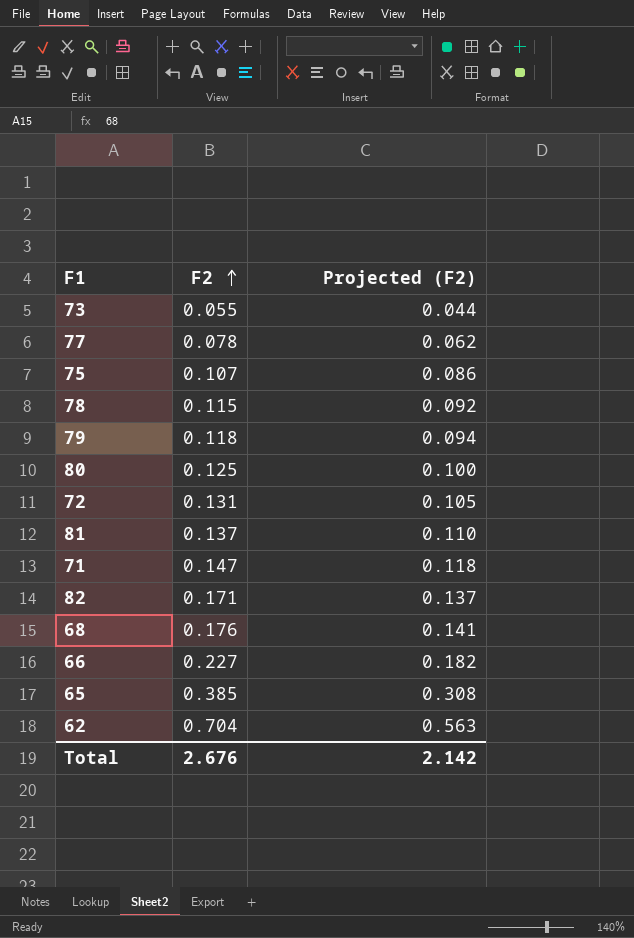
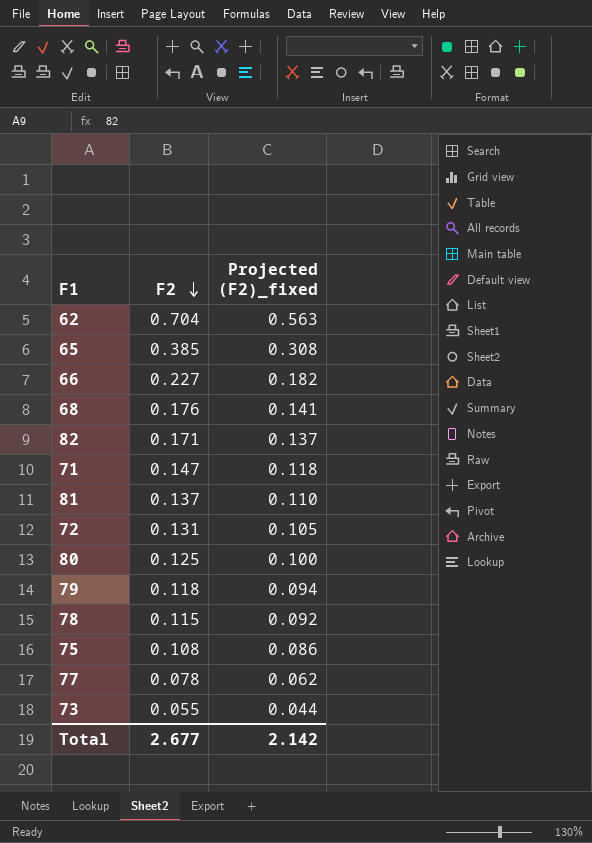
row order: F2 ascending -> F2 descending
column name: Projected (F2) -> Projected (F2)_fixed
75 | F2: 0.107 -> 0.108
Total | F2: 2.676 -> 2.677

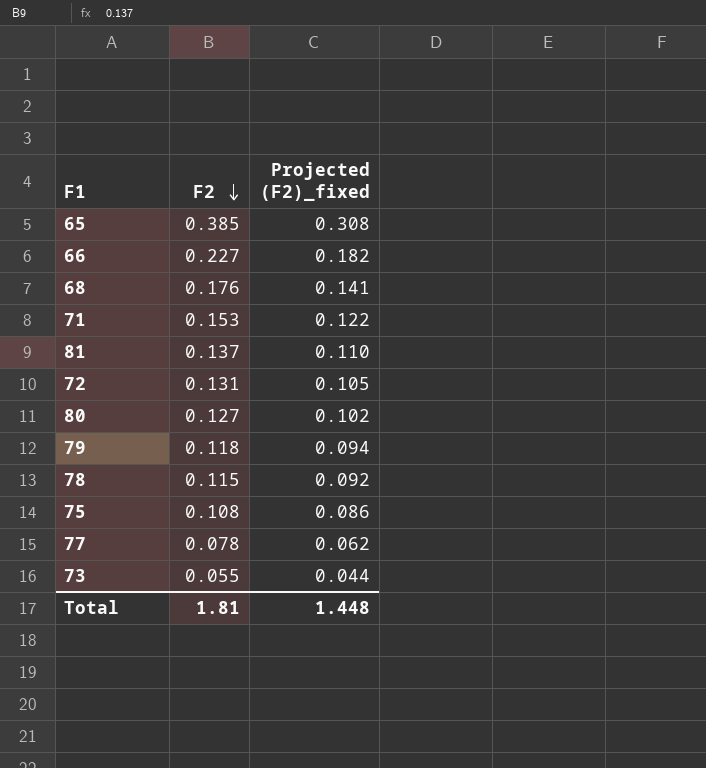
row 62: 0.704 | 0.563 -> none
row 82: 0.171 | 0.137 -> none
71 | F2: 0.147 -> 0.153
71 | Projected (F2)_fixed: 0.118 -> 0.122
80 | F2: 0.125 -> 0.127
80 | Projected (F2)_fixed: 0.100 -> 0.102
Total | F2: 2.677 -> 1.81
Total | Projected (F2)_fixed: 2.142 -> 1.448

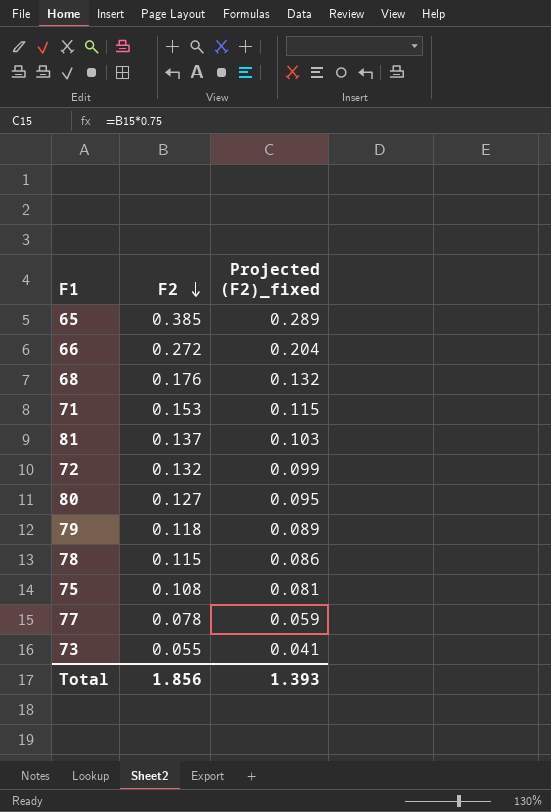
column Projected (F2)_fixed | formula: [F2] * 0.8 -> [F2] * 0.75
66 | F2: 0.227 -> 0.272
72 | F2: 0.131 -> 0.132
Total | F2: 1.81 -> 1.856
Total | Projected (F2)_fixed: 1.448 -> 1.393

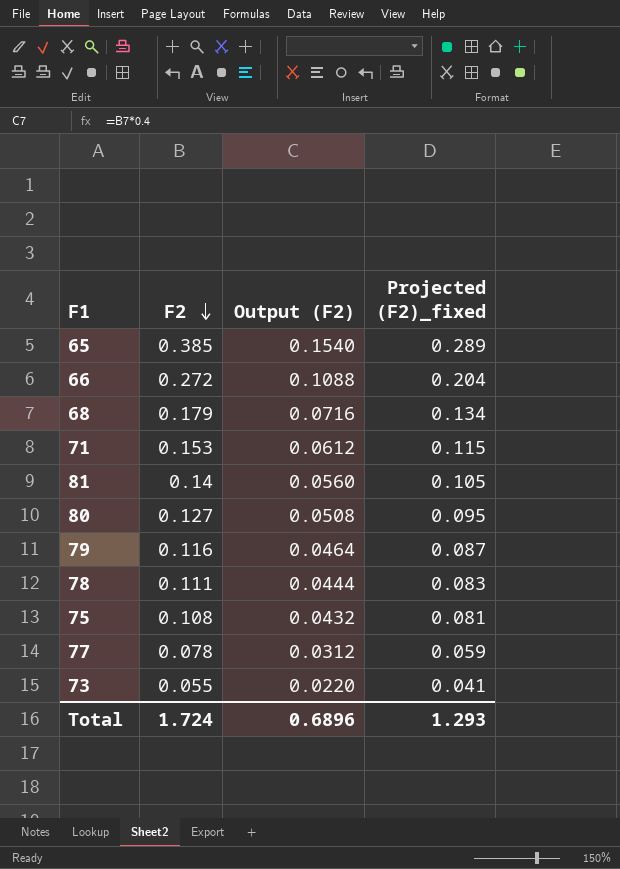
column Output (F2) | formula: none -> [F2] * 0.4
row 72: 0.132 | 0.099 -> none
68 | F2: 0.176 -> 0.179
68 | Projected (F2)_fixed: 0.132 -> 0.134
81 | F2: 0.137 -> 0.14
81 | Projected (F2)_fixed: 0.103 -> 0.105
79 | F2: 0.118 -> 0.116
79 | Projected (F2)_fixed: 0.089 -> 0.087
78 | F2: 0.115 -> 0.111
78 | Projected (F2)_fixed: 0.086 -> 0.083
Total | F2: 1.856 -> 1.724
Total | Projected (F2)_fixed: 1.393 -> 1.293

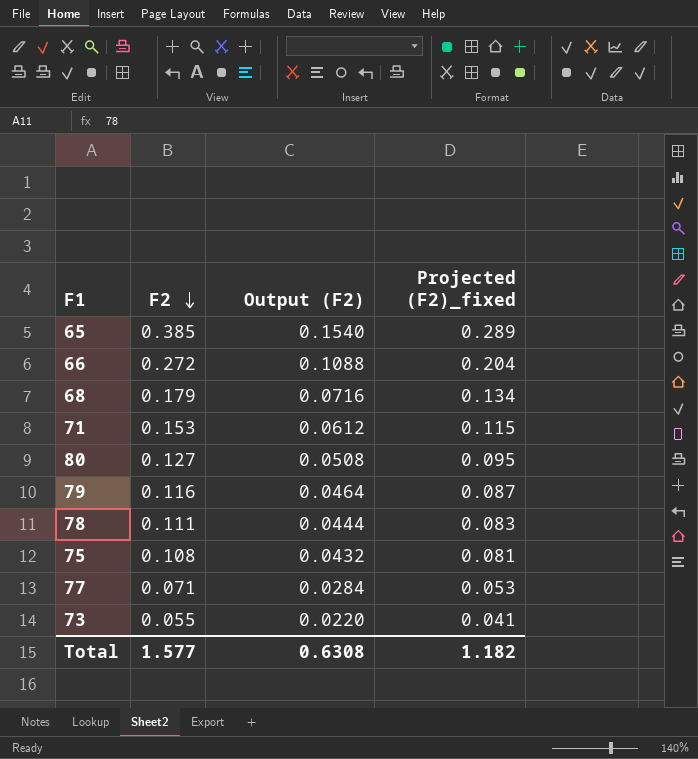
row 81: 0.14 | 0.0560 | 0.105 -> none
77 | F2: 0.078 -> 0.071
77 | Output (F2): 0.0312 -> 0.0284
77 | Projected (F2)_fixed: 0.059 -> 0.053
Total | F2: 1.724 -> 1.577
Total | Output (F2): 0.6896 -> 0.6308
Total | Projected (F2)_fixed: 1.293 -> 1.182

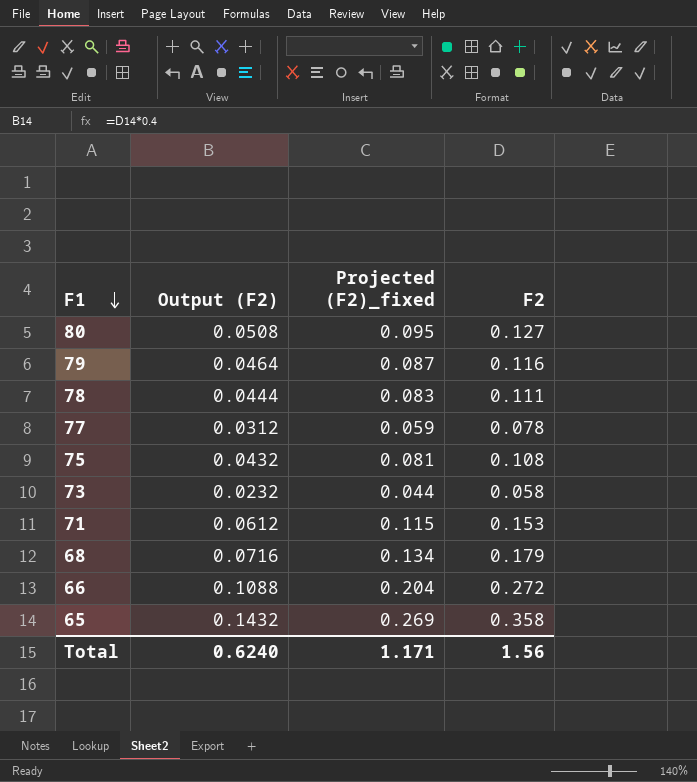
row order: F2 descending -> F1 descending
column F2 | position: 2 -> 4
77 | Output (F2): 0.0284 -> 0.0312
77 | Projected (F2)_fixed: 0.053 -> 0.059
77 | F2: 0.071 -> 0.078
73 | Output (F2): 0.0220 -> 0.0232
73 | Projected (F2)_fixed: 0.041 -> 0.044
73 | F2: 0.055 -> 0.058
65 | Output (F2): 0.1540 -> 0.1432
65 | Projected (F2)_fixed: 0.289 -> 0.269
65 | F2: 0.385 -> 0.358
Total | Output (F2): 0.6308 -> 0.6240
Total | Projected (F2)_fixed: 1.182 -> 1.171
Total | F2: 1.577 -> 1.56

